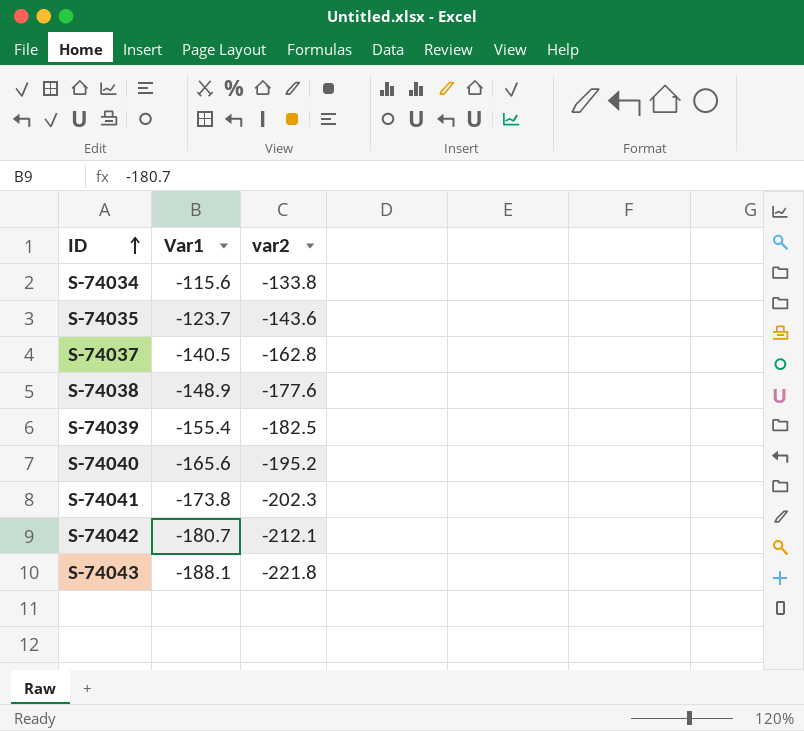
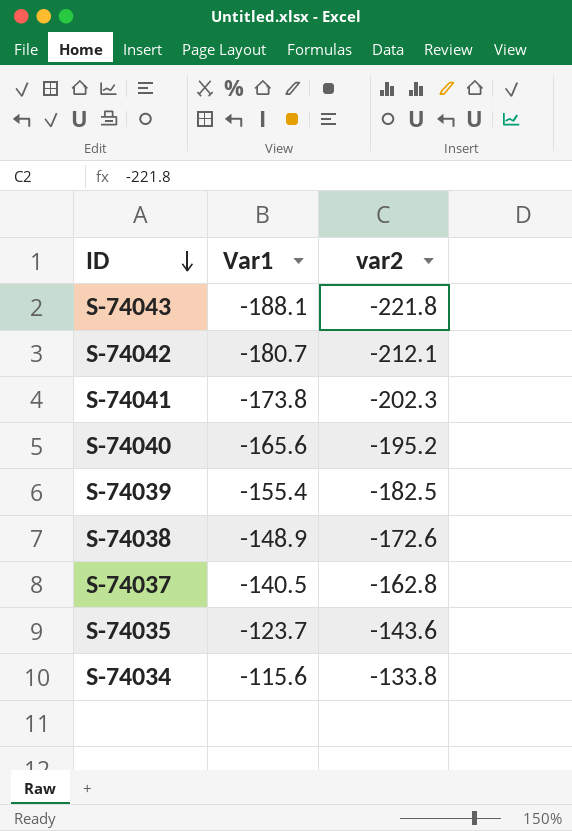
row order: ID ascending -> ID descending
S-74038 | var2: -177.6 -> -172.6

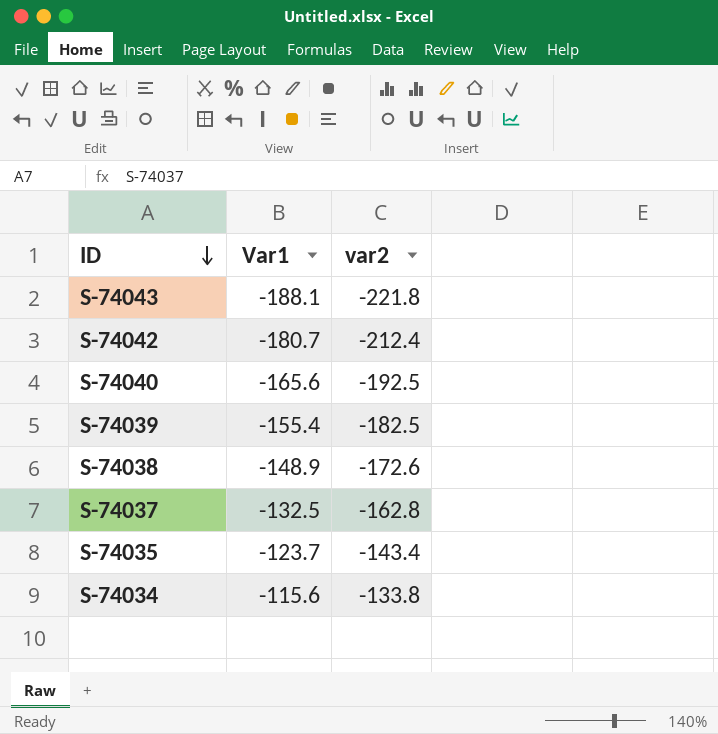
row S-74041: -173.8 | -202.3 -> none
S-74042 | var2: -212.1 -> -212.4
S-74040 | var2: -195.2 -> -192.5
S-74037 | Var1: -140.5 -> -132.5
S-74035 | var2: -143.6 -> -143.4

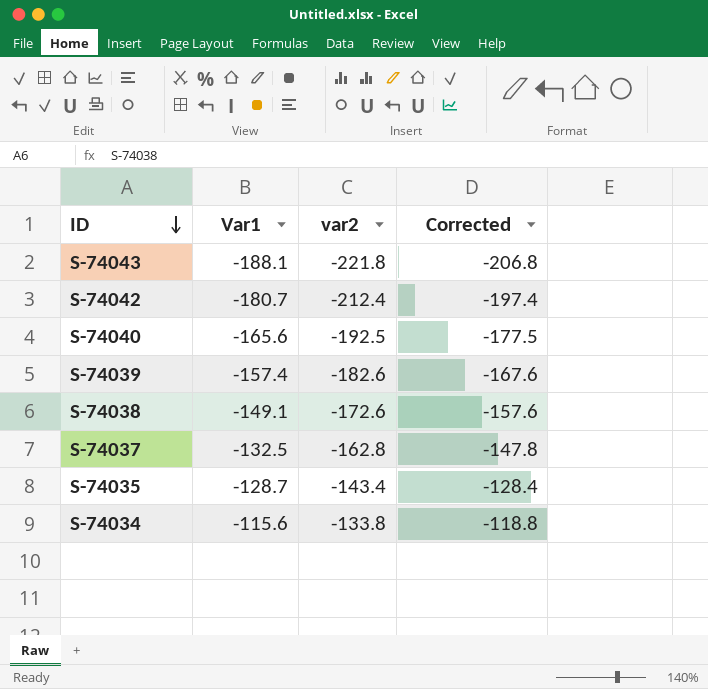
column Corrected | formula: none -> [var2] + 15
S-74039 | Var1: -155.4 -> -157.4
S-74039 | var2: -182.5 -> -182.6
S-74038 | Var1: -148.9 -> -149.1
S-74035 | Var1: -123.7 -> -128.7

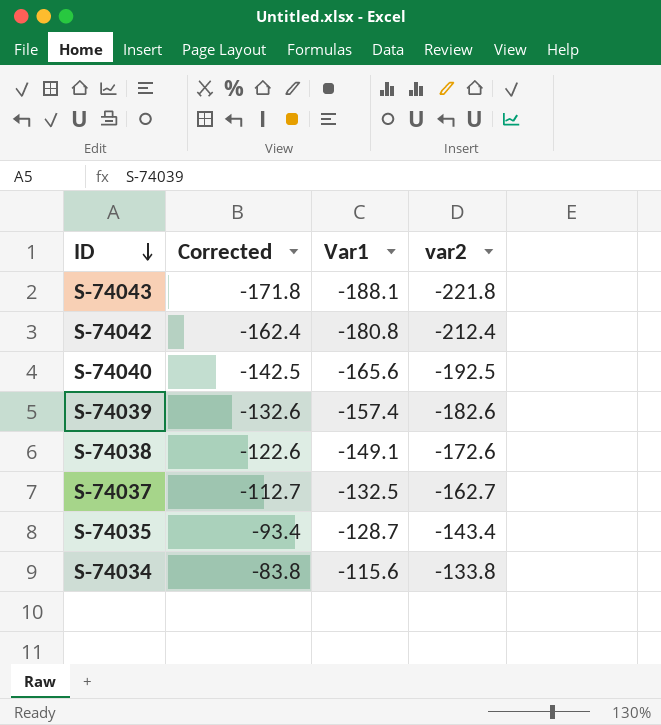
column Corrected | formula: [var2] + 15 -> [var2] + 50
column Corrected | position: 4 -> 2
S-74042 | Var1: -180.7 -> -180.8
S-74037 | var2: -162.8 -> -162.7

